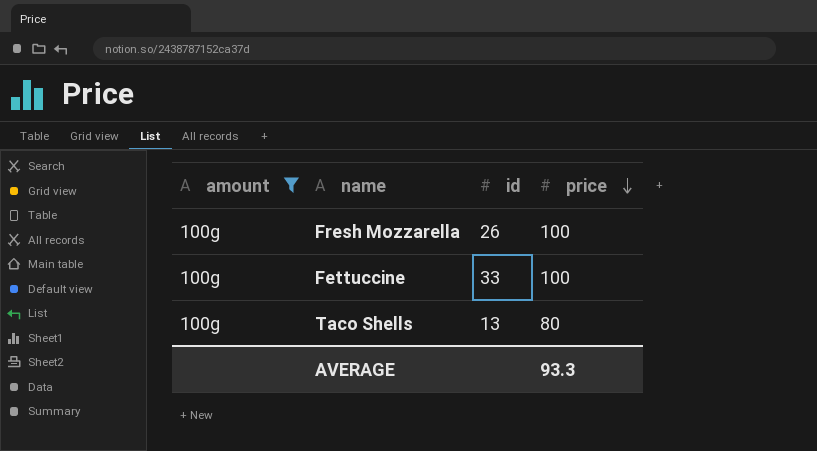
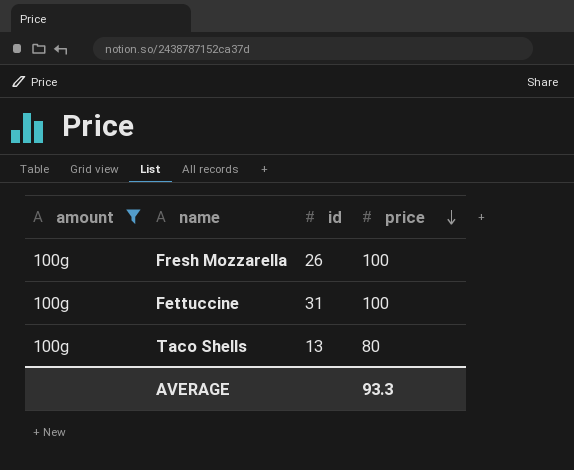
Fettuccine | id: 33 -> 31

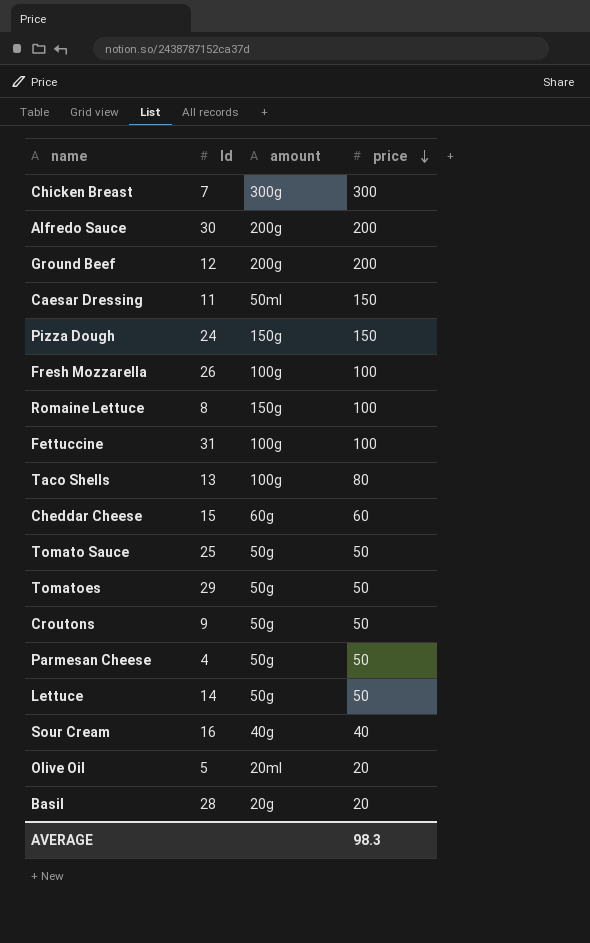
filter: amount = 100g -> none
column name: id -> Id
column amount | position: 1 -> 3
AVERAGE | price: 93.3 -> 98.3

